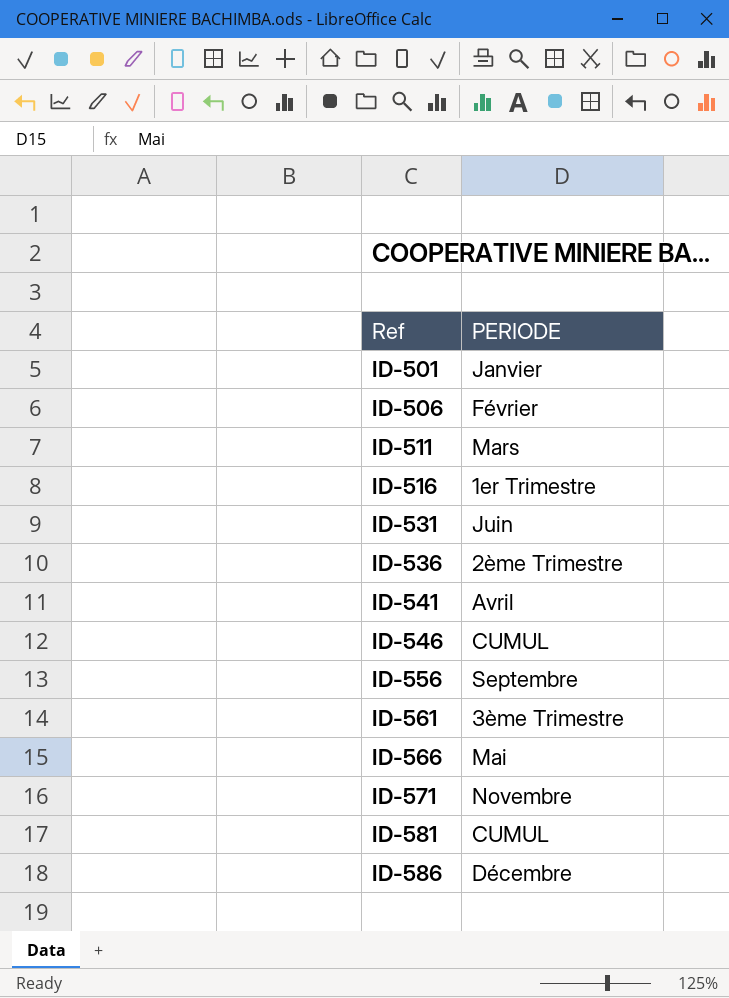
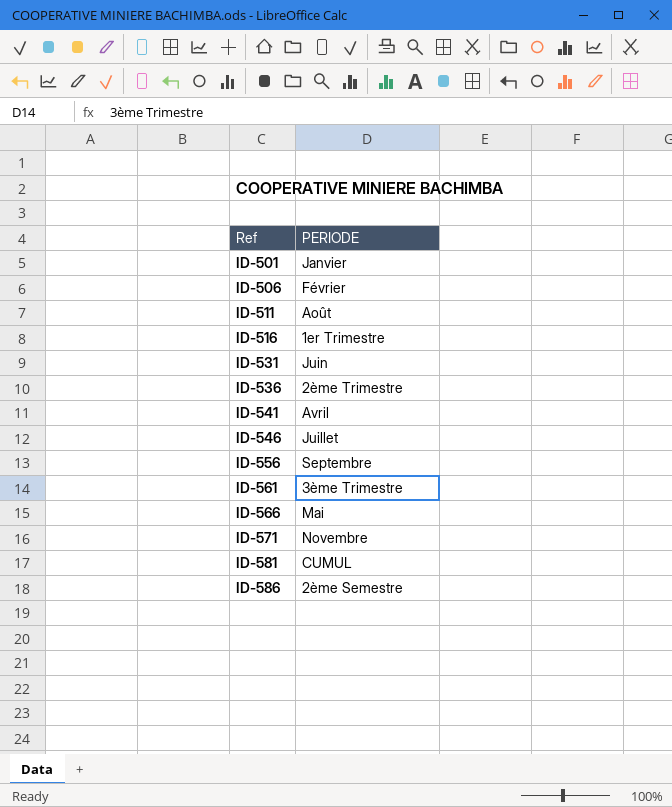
ID-511 | PERIODE: Mars -> Août
ID-546 | PERIODE: CUMUL -> Juillet
ID-586 | PERIODE: Décembre -> 2ème Semestre

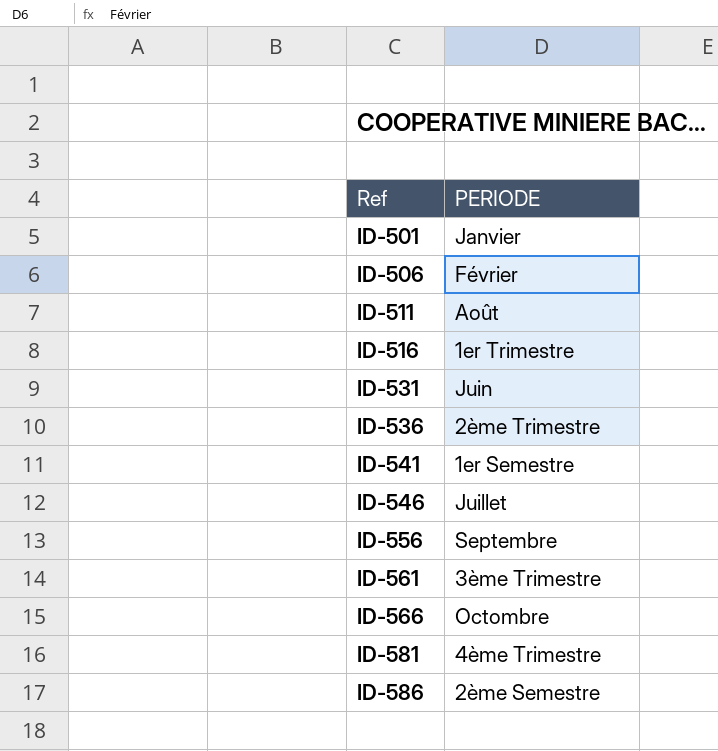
row ID-571: Novembre -> none
ID-541 | PERIODE: Avril -> 1er Semestre
ID-566 | PERIODE: Mai -> Octombre
ID-581 | PERIODE: CUMUL -> 4ème Trimestre

